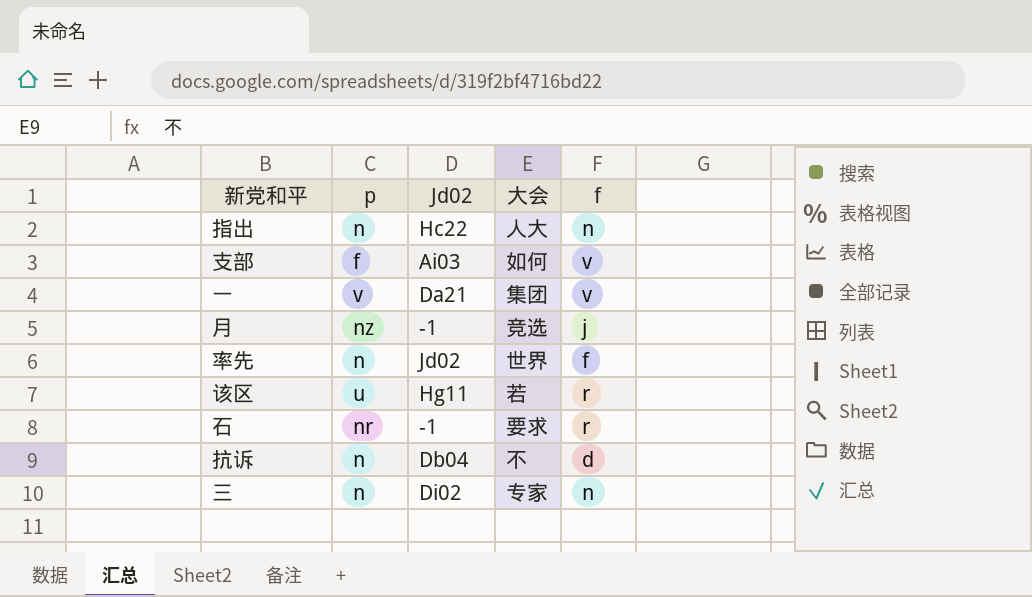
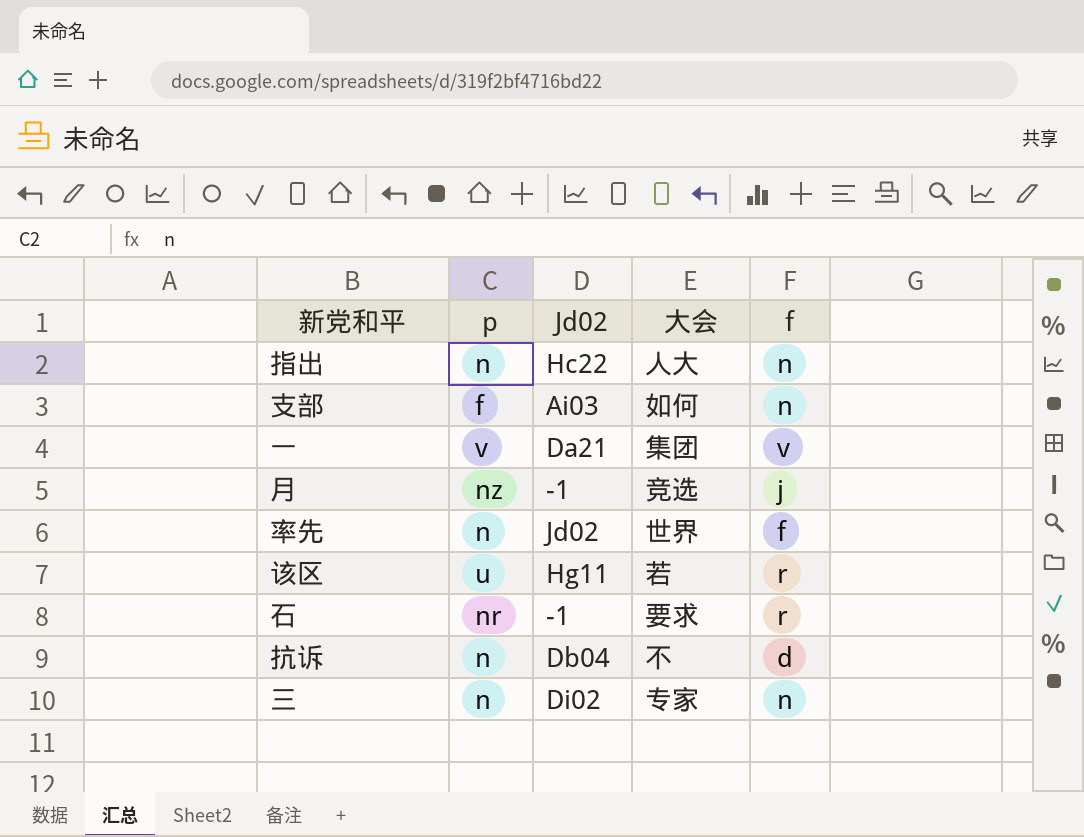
支部 | f: v -> n

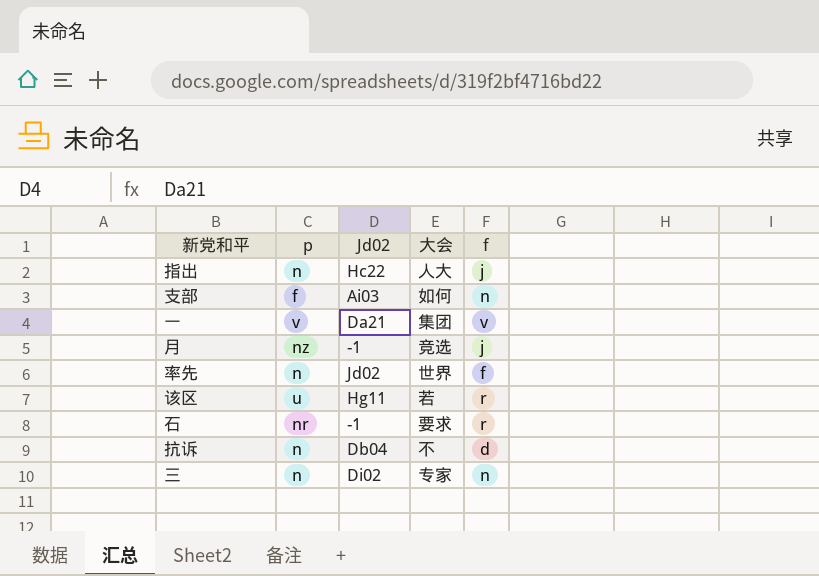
指出 | f: n -> j

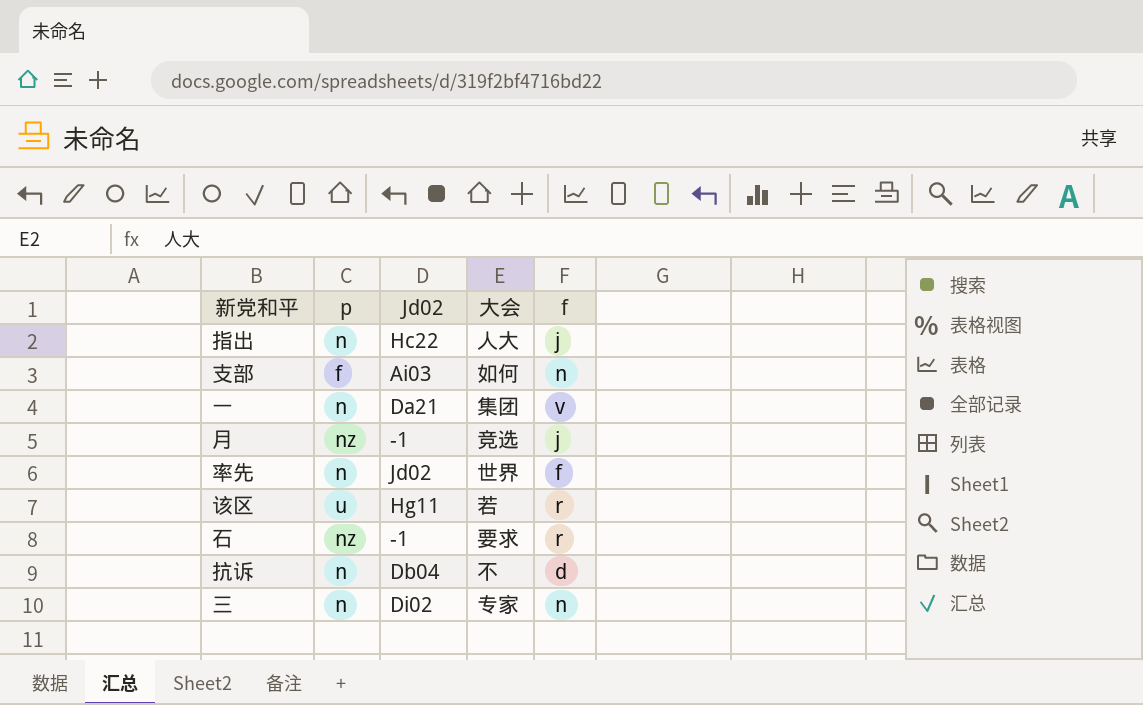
一 | p: v -> n
石 | p: nr -> nz

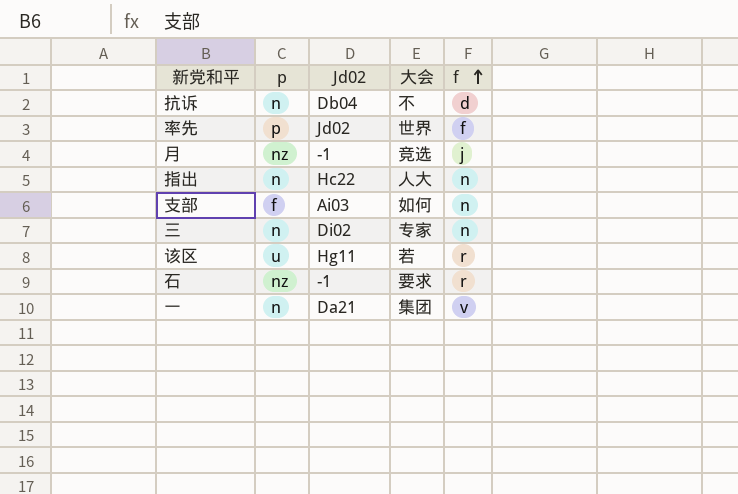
row order: none -> f ascending
率先 | p: n -> p
指出 | f: j -> n

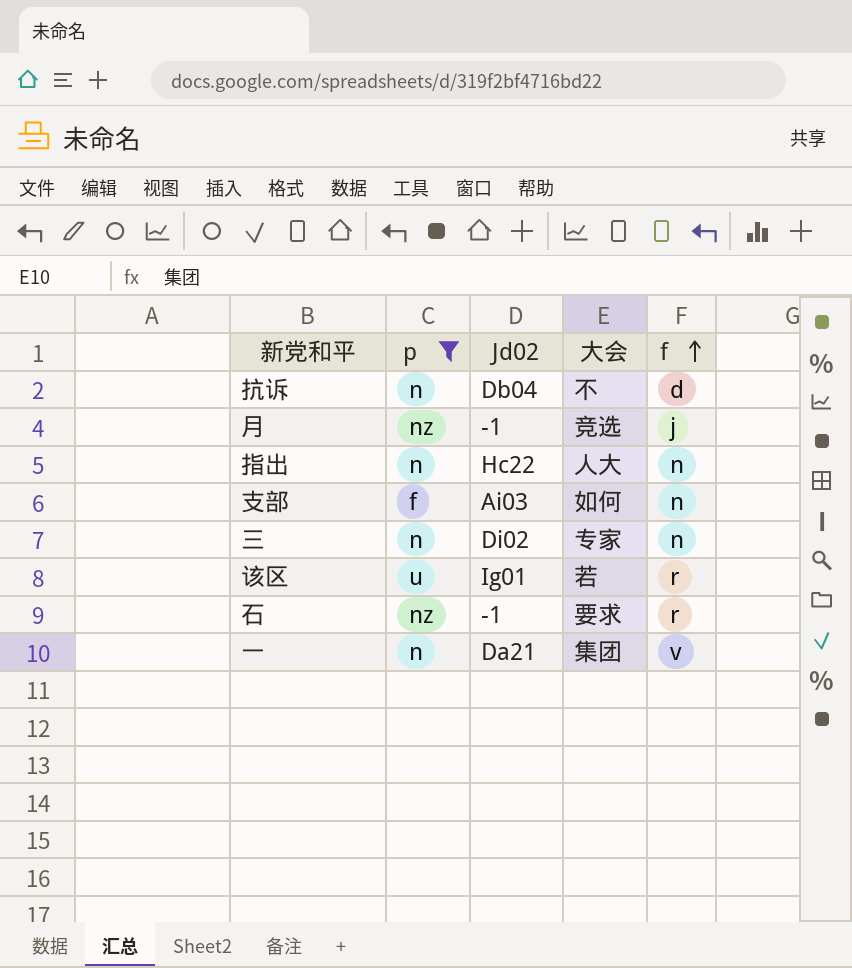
filter: none -> p != p
该区 | Jd02: Hg11 -> Ig01

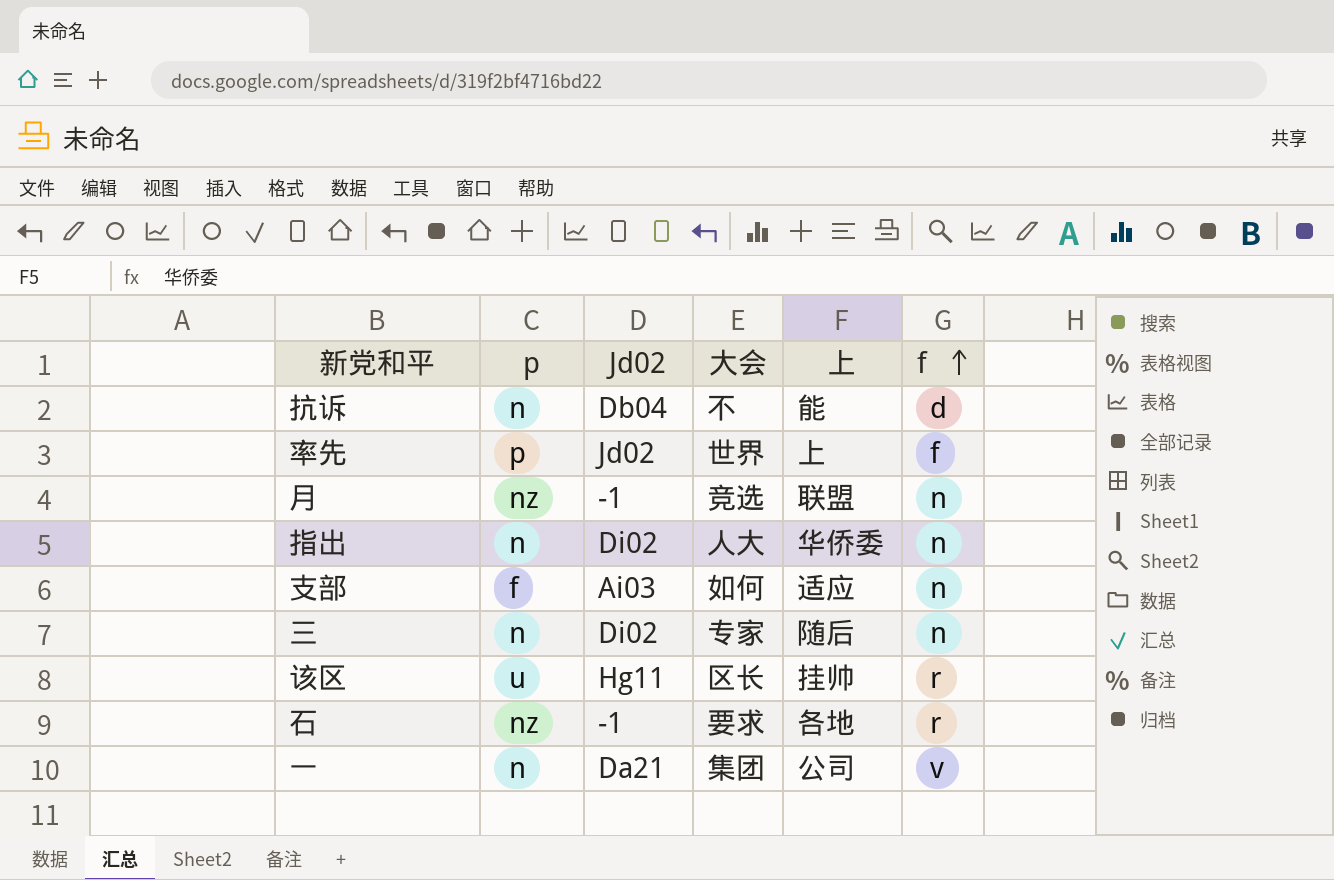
filter: p != p -> none
column 上 | position: none -> 5
月 | f: j -> n
指出 | Jd02: Hc22 -> Di02
该区 | Jd02: Ig01 -> Hg11
该区 | 大会: 若 -> 区长

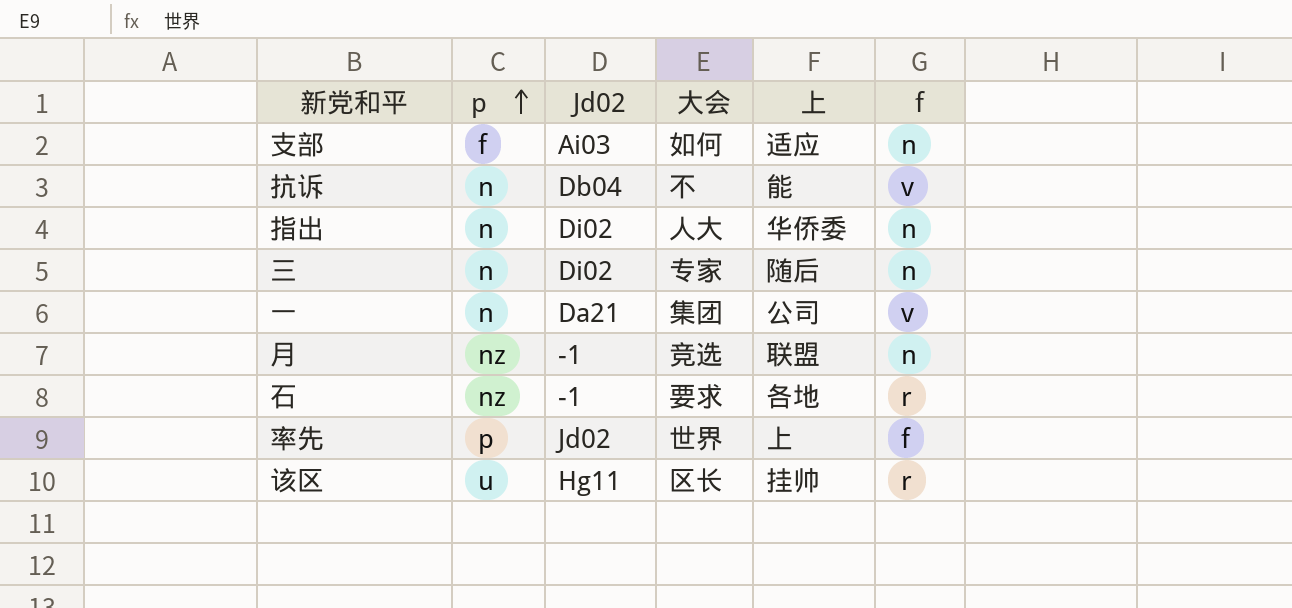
row order: f ascending -> p ascending
抗诉 | f: d -> v

